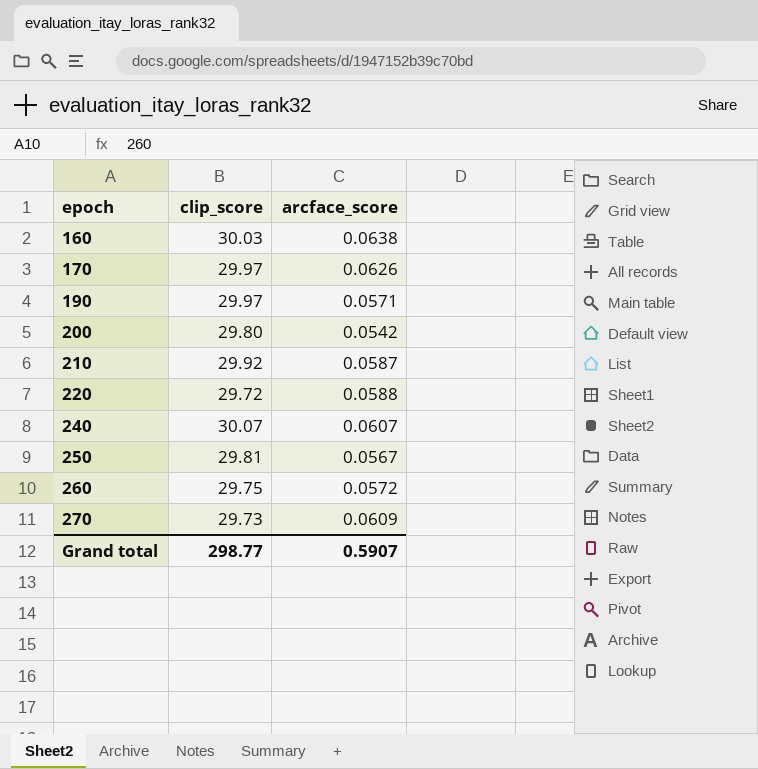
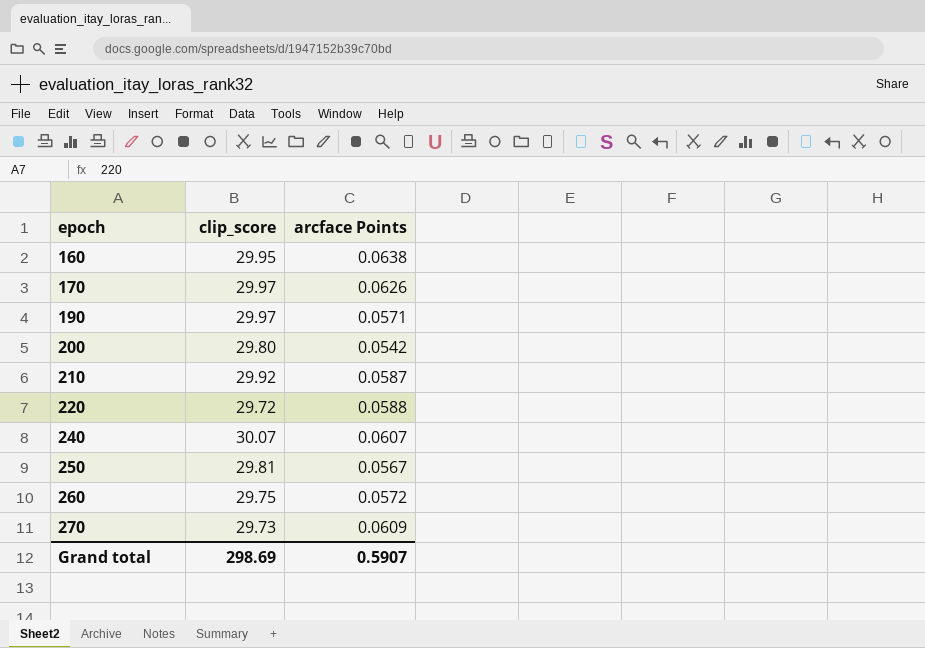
column name: arcface_score -> arcface Points
160 | clip_score: 30.03 -> 29.95
Grand total | clip_score: 298.77 -> 298.69

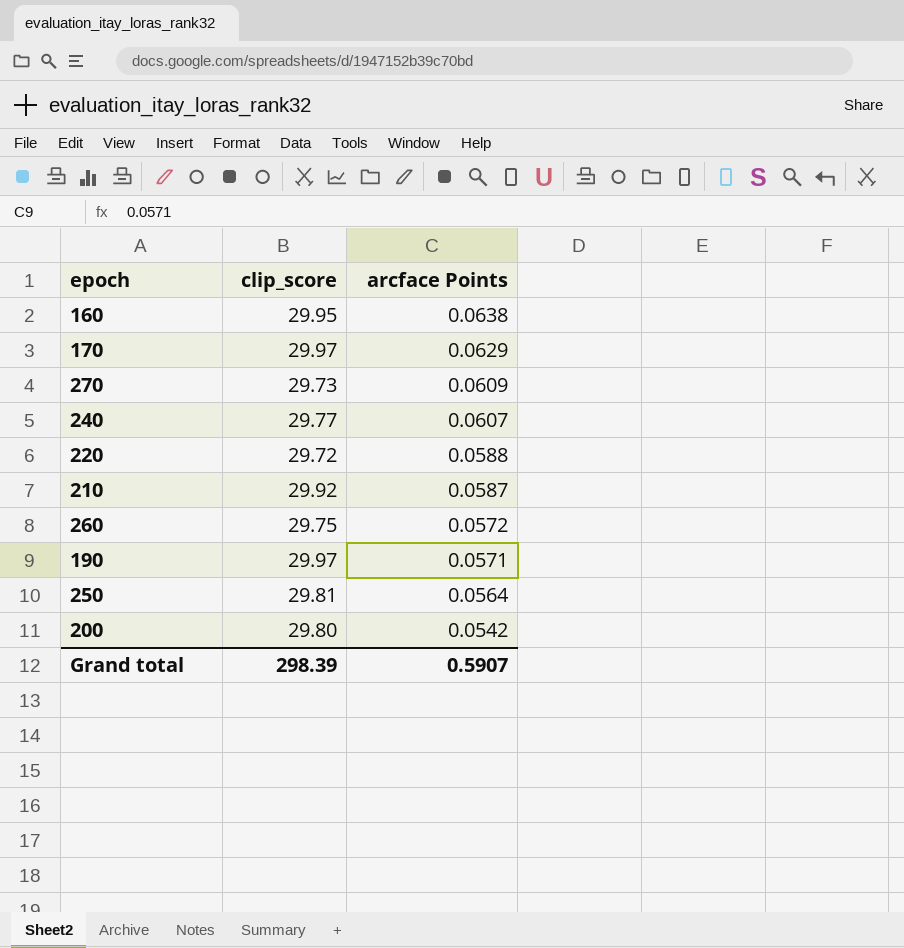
row order: epoch ascending -> arcface Points descending
170 | arcface Points: 0.0626 -> 0.0629
240 | clip_score: 30.07 -> 29.77
250 | arcface Points: 0.0567 -> 0.0564
Grand total | clip_score: 298.69 -> 298.39

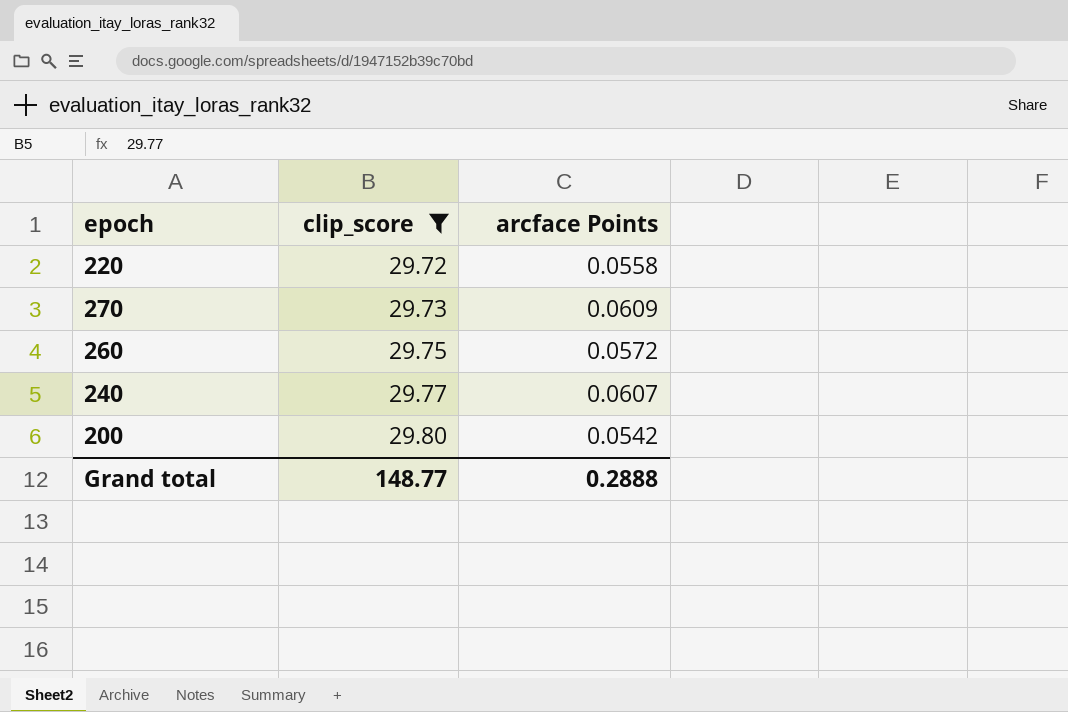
filter: none -> clip_score <= 29.80
row order: arcface Points descending -> clip_score ascending
220 | arcface Points: 0.0588 -> 0.0558
Grand total | clip_score: 298.39 -> 148.77
Grand total | arcface Points: 0.5907 -> 0.2888

